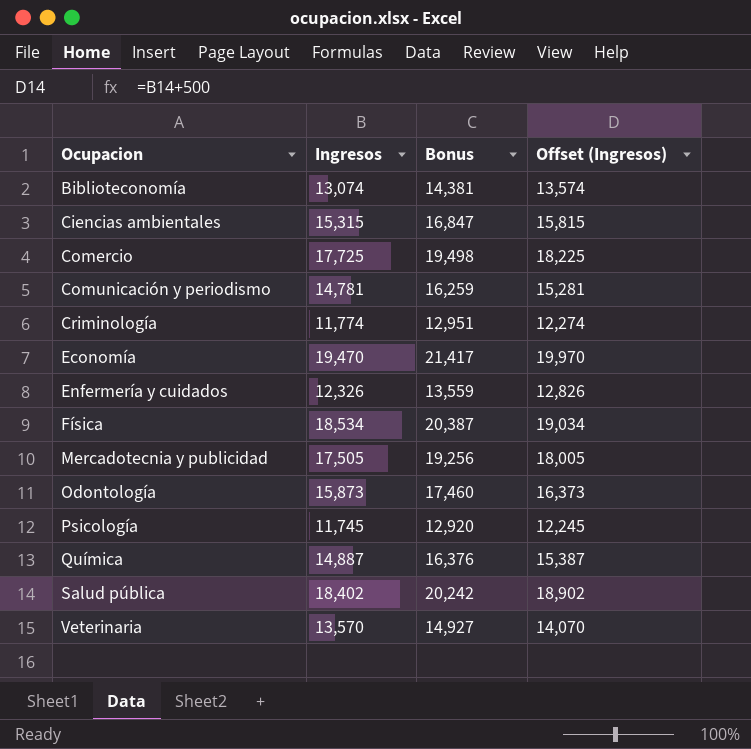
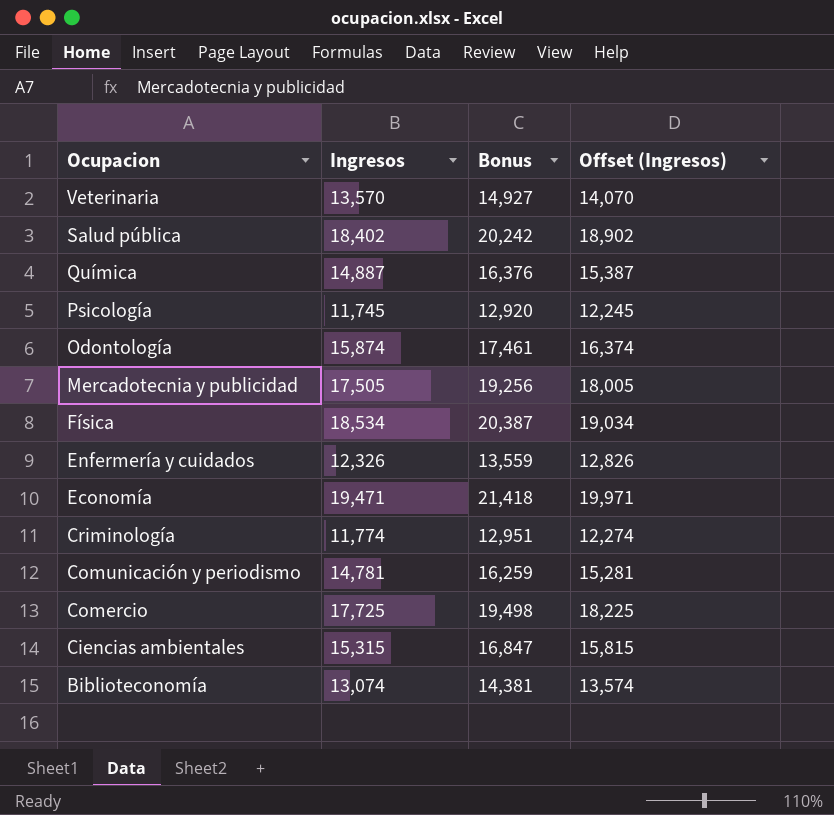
row order: Ocupacion ascending -> Ocupacion descending
Odontología | Ingresos: 15,873 -> 15,874
Odontología | Bonus: 17,460 -> 17,461
Odontología | Offset (Ingresos): 16,373 -> 16,374
Economía | Ingresos: 19,470 -> 19,471
Economía | Bonus: 21,417 -> 21,418
Economía | Offset (Ingresos): 19,970 -> 19,971

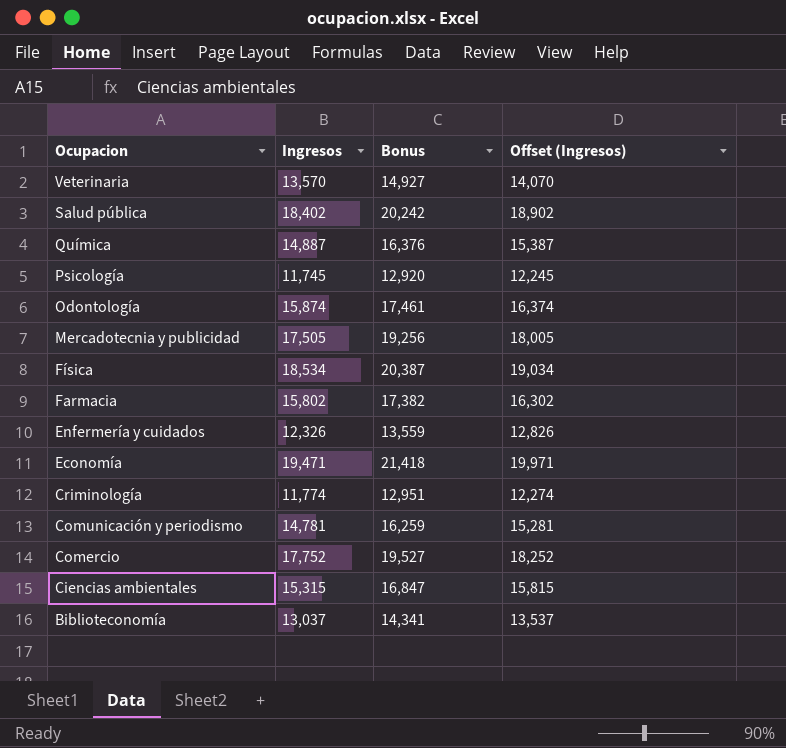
row Farmacia: none -> 15,802 | 17,382 | 16,302
Comercio | Ingresos: 17,725 -> 17,752
Comercio | Bonus: 19,498 -> 19,527
Comercio | Offset (Ingresos): 18,225 -> 18,252
Biblioteconomía | Ingresos: 13,074 -> 13,037
Biblioteconomía | Bonus: 14,381 -> 14,341
Biblioteconomía | Offset (Ingresos): 13,574 -> 13,537

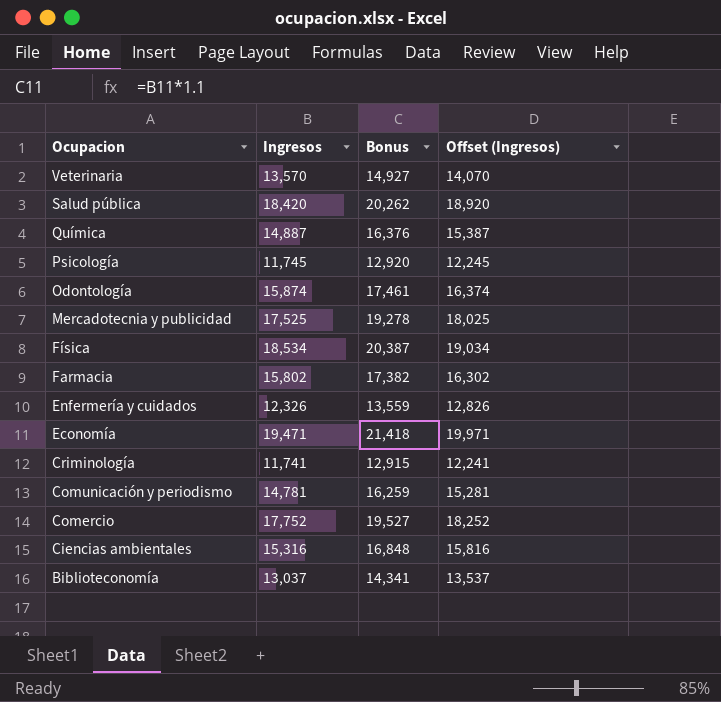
Salud pública | Ingresos: 18,402 -> 18,420
Salud pública | Bonus: 20,242 -> 20,262
Salud pública | Offset (Ingresos): 18,902 -> 18,920
Mercadotecnia y publicidad | Ingresos: 17,505 -> 17,525
Mercadotecnia y publicidad | Bonus: 19,256 -> 19,278
Mercadotecnia y publicidad | Offset (Ingresos): 18,005 -> 18,025
Criminología | Ingresos: 11,774 -> 11,741
Criminología | Bonus: 12,951 -> 12,915
Criminología | Offset (Ingresos): 12,274 -> 12,241
Ciencias ambientales | Ingresos: 15,315 -> 15,316
Ciencias ambientales | Bonus: 16,847 -> 16,848
Ciencias ambientales | Offset (Ingresos): 15,815 -> 15,816

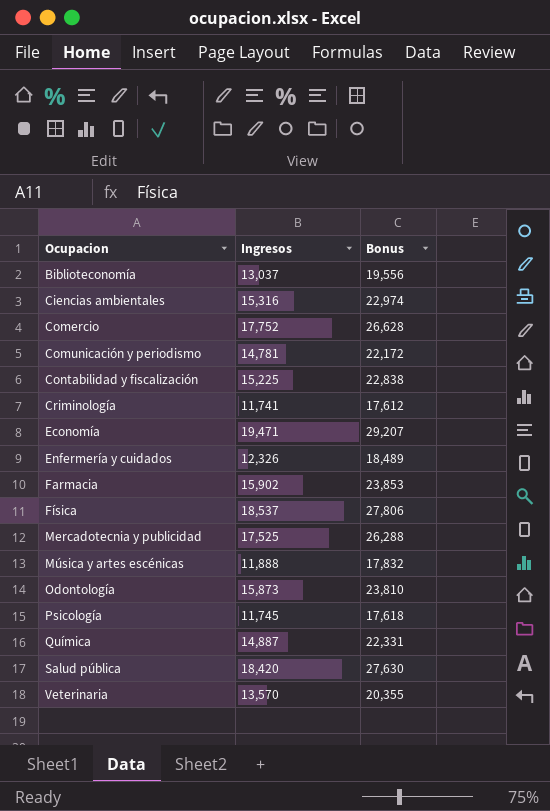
row order: Ocupacion descending -> Ocupacion ascending
column Offset (Ingresos) | formula: [Ingresos] + 500 -> none
column Bonus | formula: [Ingresos] * 1.1 -> [Ingresos] * 1.5
row Contabilidad y fiscalización: none -> 15,225 | 22,838
Farmacia | Ingresos: 15,802 -> 15,902
Física | Ingresos: 18,534 -> 18,537
row Música y artes escénicas: none -> 11,888 | 17,832
Odontología | Ingresos: 15,874 -> 15,873

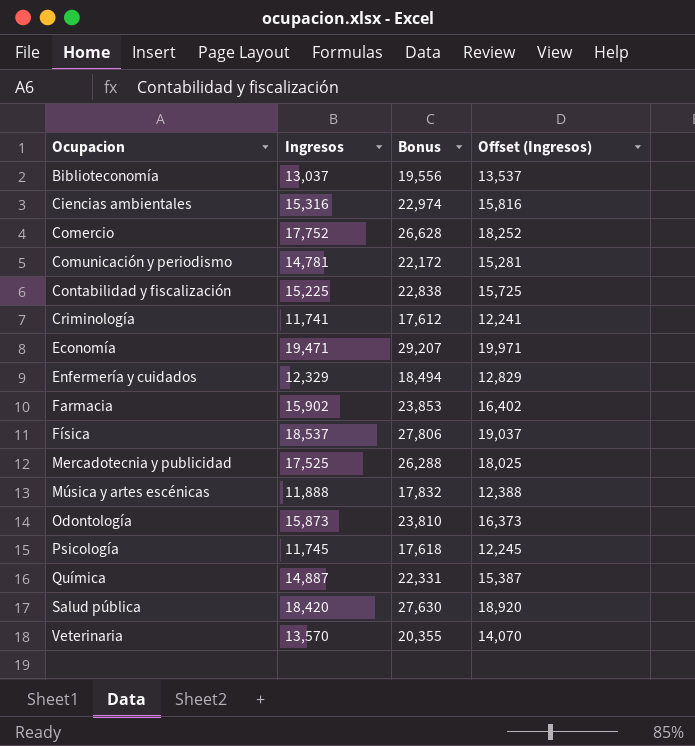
column Offset (Ingresos) | formula: none -> [Ingresos] + 500
Enfermería y cuidados | Ingresos: 12,326 -> 12,329
Enfermería y cuidados | Bonus: 18,489 -> 18,494

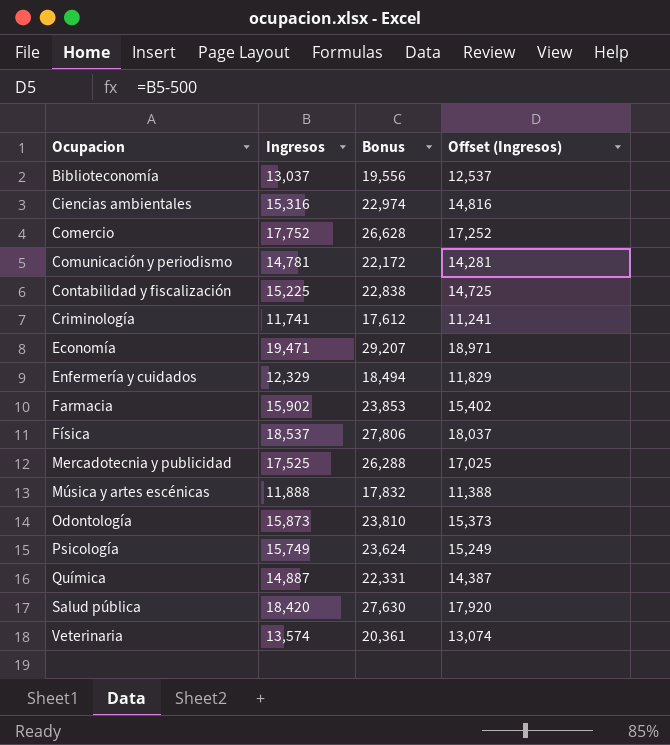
column Offset (Ingresos) | formula: [Ingresos] + 500 -> [Ingresos] - 500
Psicología | Ingresos: 11,745 -> 15,749
Psicología | Bonus: 17,618 -> 23,624
Veterinaria | Ingresos: 13,570 -> 13,574
Veterinaria | Bonus: 20,355 -> 20,361

